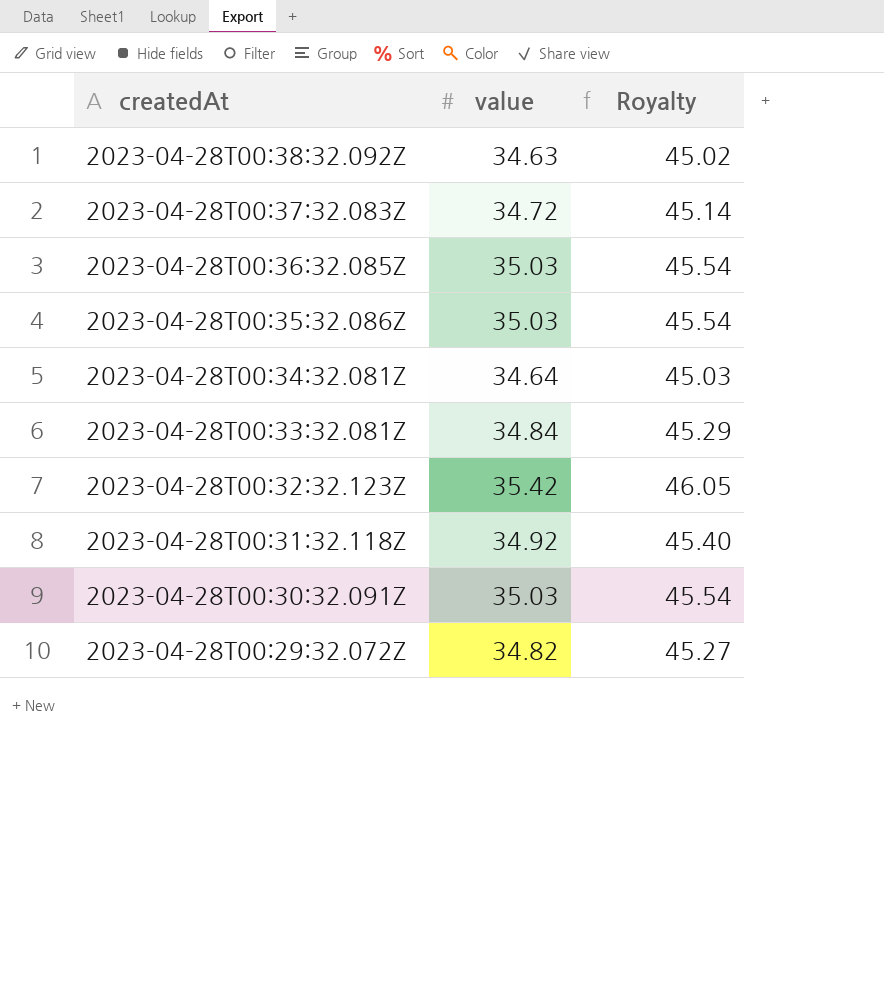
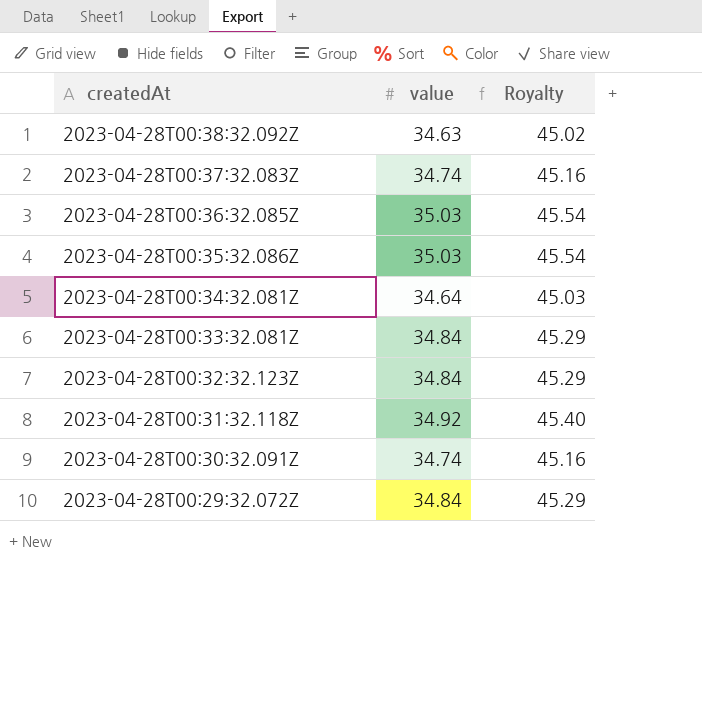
2023-04-28T00:37:32.083Z | value: 34.72 -> 34.74
2023-04-28T00:37:32.083Z | Royalty: 45.14 -> 45.16
2023-04-28T00:32:32.123Z | value: 35.42 -> 34.84
2023-04-28T00:32:32.123Z | Royalty: 46.05 -> 45.29
2023-04-28T00:30:32.091Z | value: 35.03 -> 34.74
2023-04-28T00:30:32.091Z | Royalty: 45.54 -> 45.16
2023-04-28T00:29:32.072Z | value: 34.82 -> 34.84
2023-04-28T00:29:32.072Z | Royalty: 45.27 -> 45.29

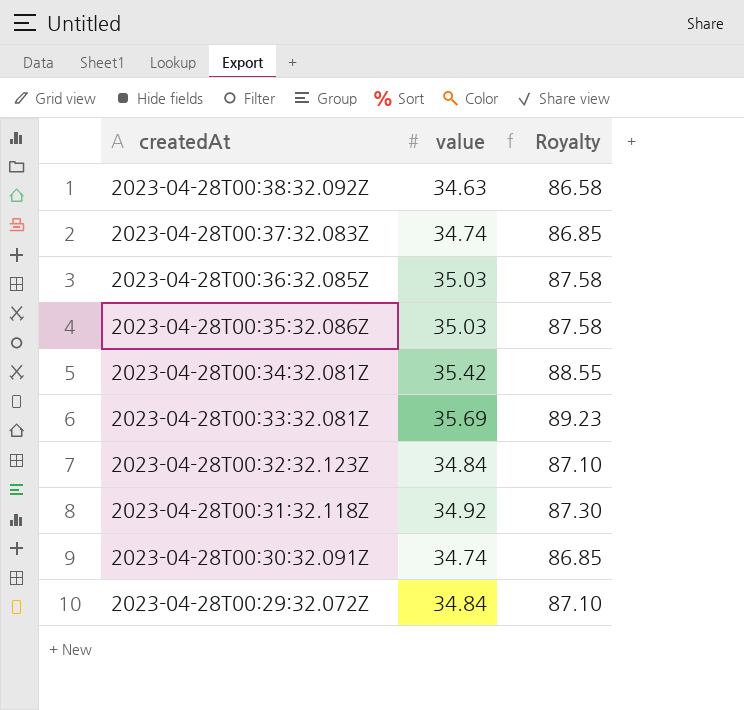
column Royalty | formula: [value] * 1.3 -> [value] * 2.5
2023-04-28T00:34:32.081Z | value: 34.64 -> 35.42
2023-04-28T00:33:32.081Z | value: 34.84 -> 35.69

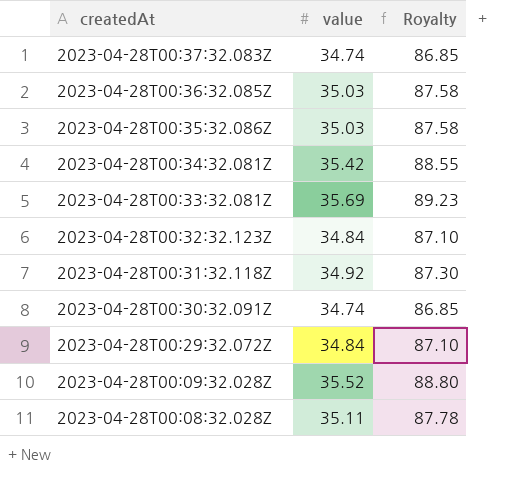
row 2023-04-28T00:38:32.092Z: 34.63 | 86.58 -> none
row 2023-04-28T00:09:32.028Z: none -> 35.52 | 88.80
row 2023-04-28T00:08:32.028Z: none -> 35.11 | 87.78

